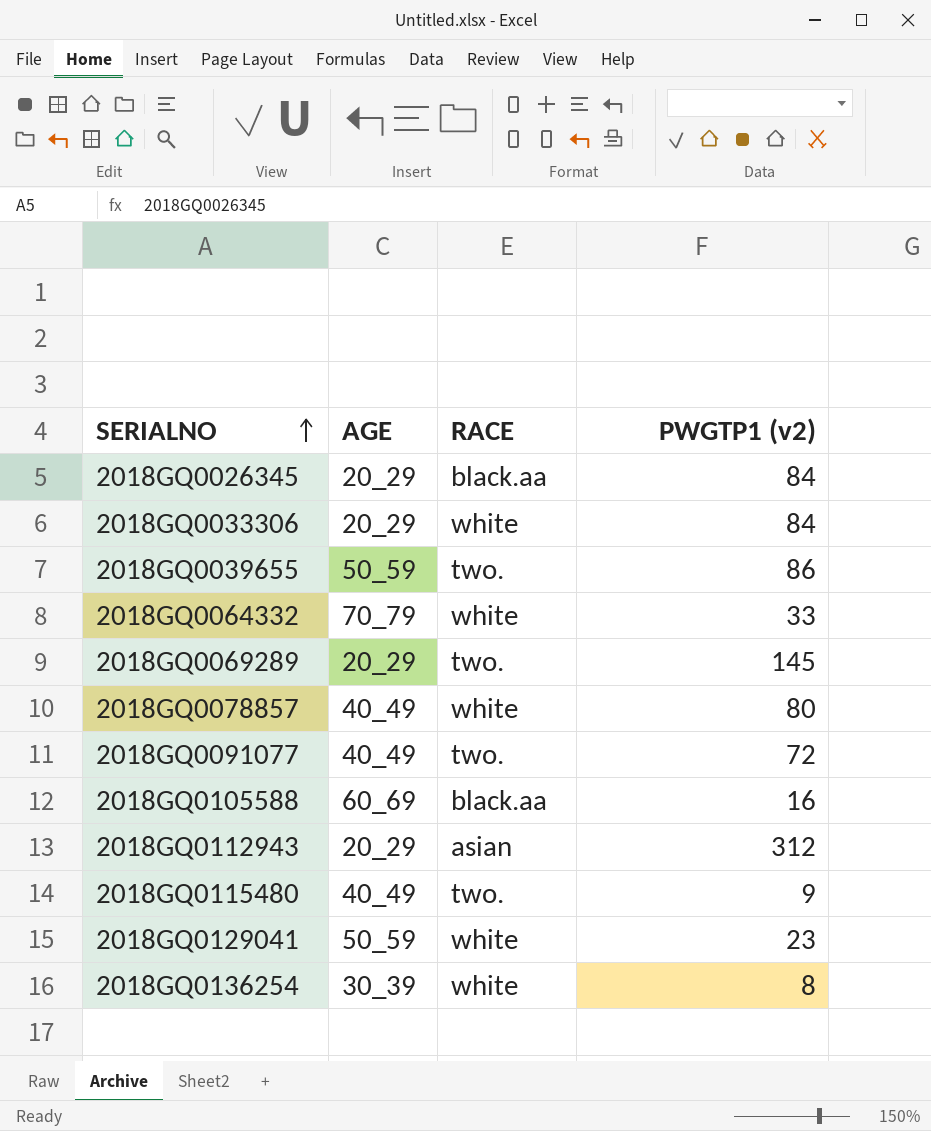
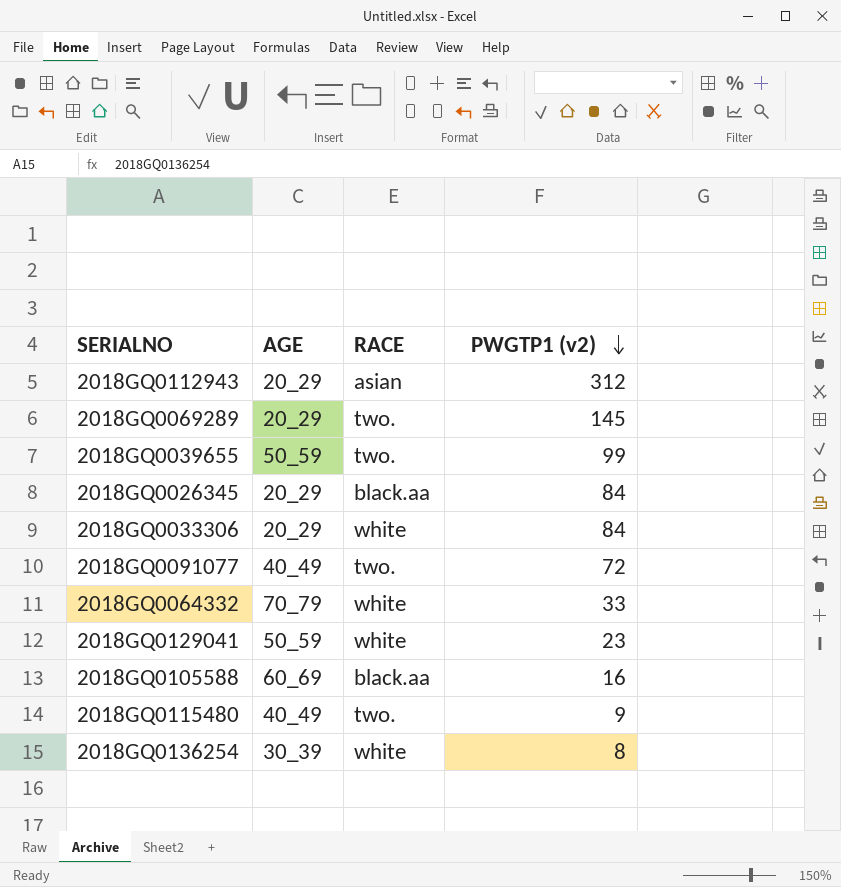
row order: SERIALNO ascending -> PWGTP1 (v2) descending
row 2018GQ0078857: 40_49 | white | 80 -> none
2018GQ0039655 | PWGTP1 (v2): 86 -> 99

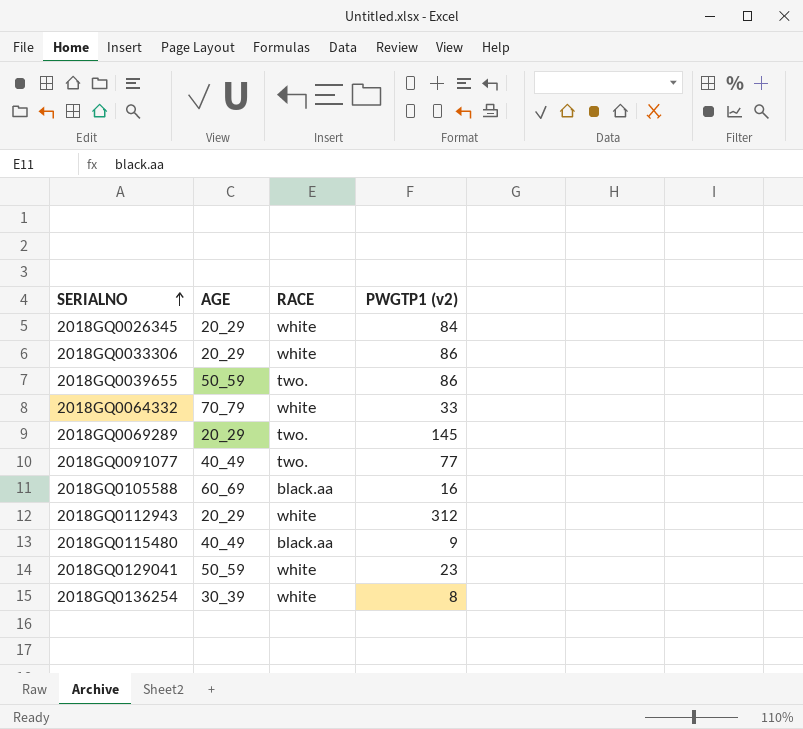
row order: PWGTP1 (v2) descending -> SERIALNO ascending
2018GQ0026345 | RACE: black.aa -> white
2018GQ0033306 | PWGTP1 (v2): 84 -> 86
2018GQ0039655 | PWGTP1 (v2): 99 -> 86
2018GQ0091077 | PWGTP1 (v2): 72 -> 77
2018GQ0112943 | RACE: asian -> white
2018GQ0115480 | RACE: two. -> black.aa

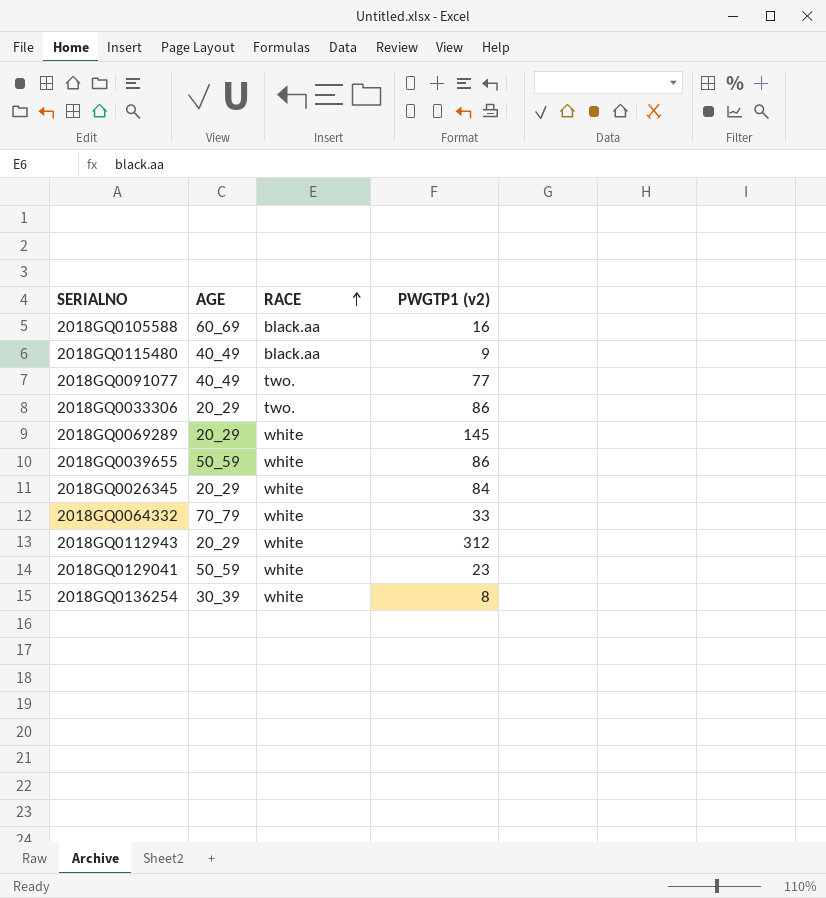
row order: SERIALNO ascending -> RACE ascending
2018GQ0033306 | RACE: white -> two.
2018GQ0069289 | RACE: two. -> white
2018GQ0039655 | RACE: two. -> white

